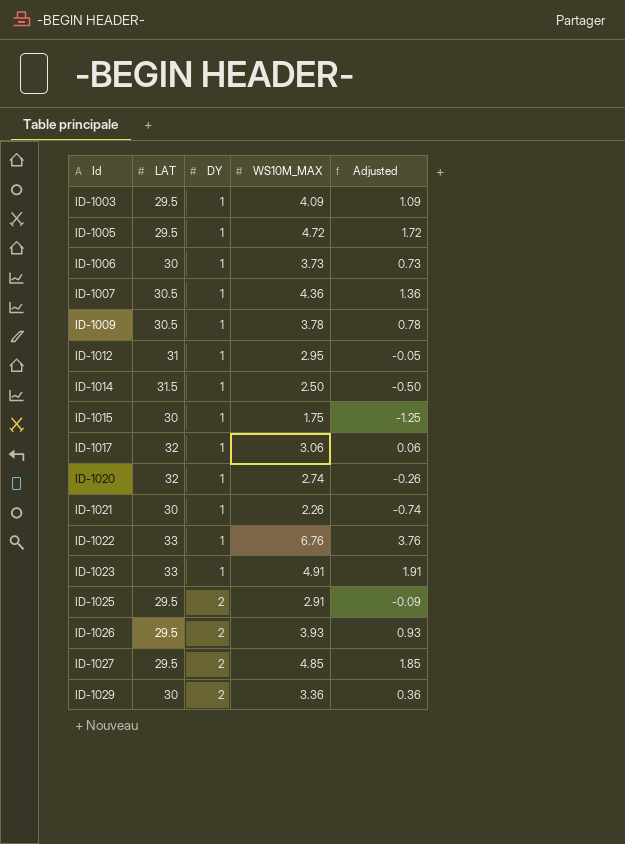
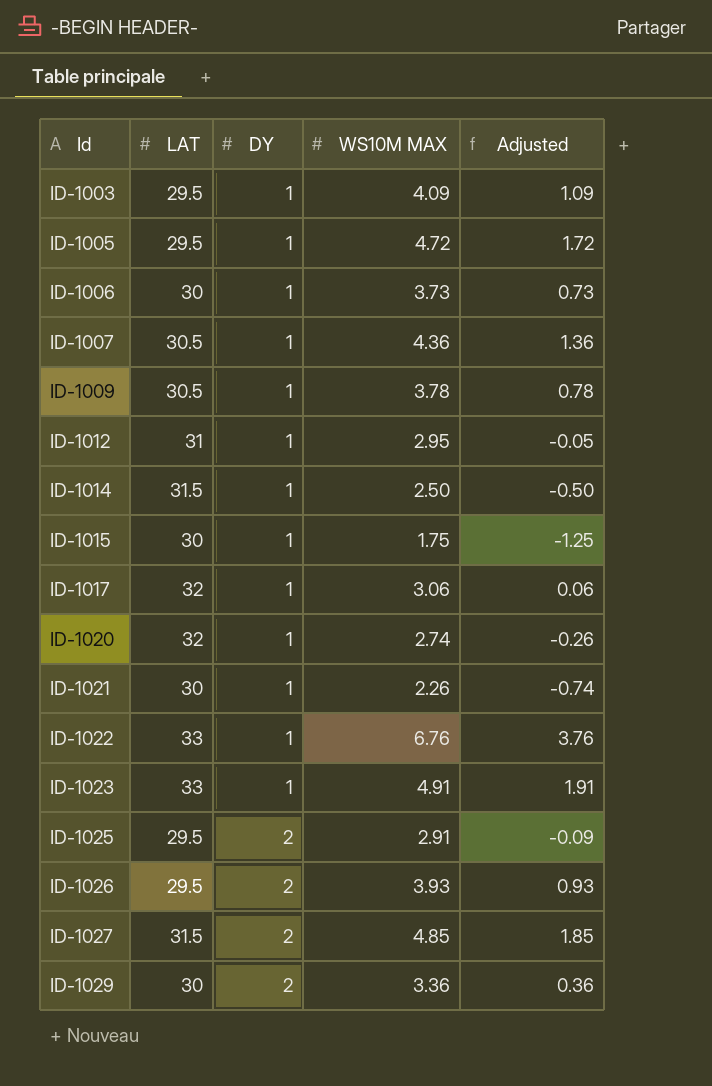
column name: WS10M_MAX -> WS10M MAX
ID-1027 | LAT: 29.5 -> 31.5

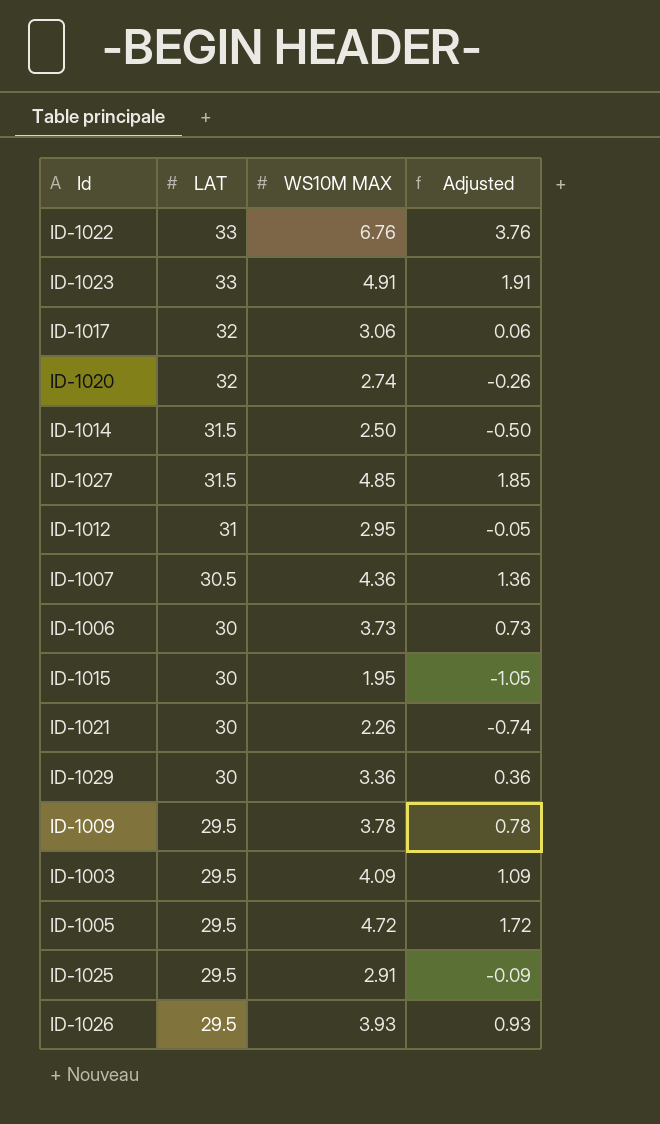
row order: Id ascending -> LAT descending
column DY | position: 3 -> none
ID-1015 | WS10M MAX: 1.75 -> 1.95
ID-1015 | Adjusted: -1.25 -> -1.05
ID-1009 | LAT: 30.5 -> 29.5

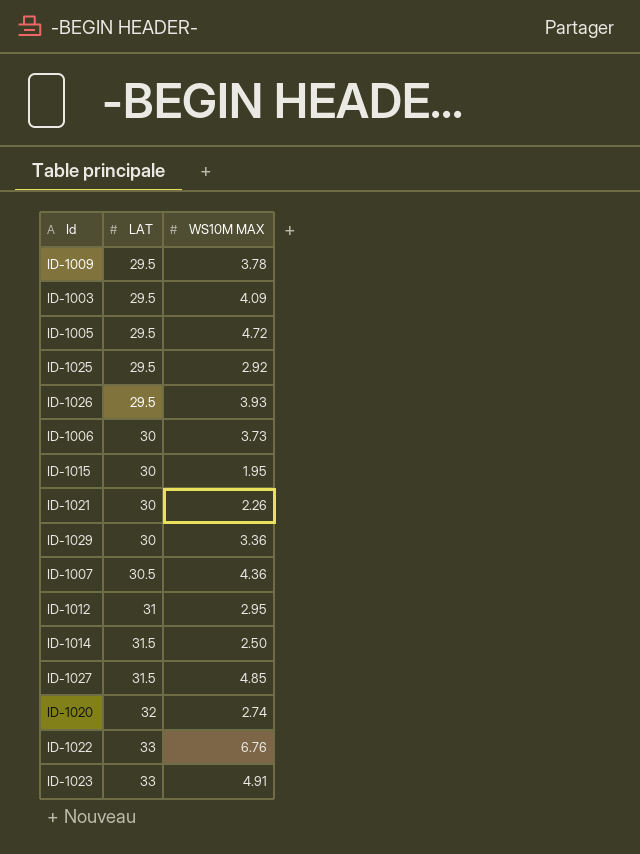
row order: LAT descending -> LAT ascending
column Adjusted | formula: [WS10M MAX] - 3 -> none
row ID-1017: 32 | 3.06 | 0.06 -> none
ID-1025 | WS10M MAX: 2.91 -> 2.92

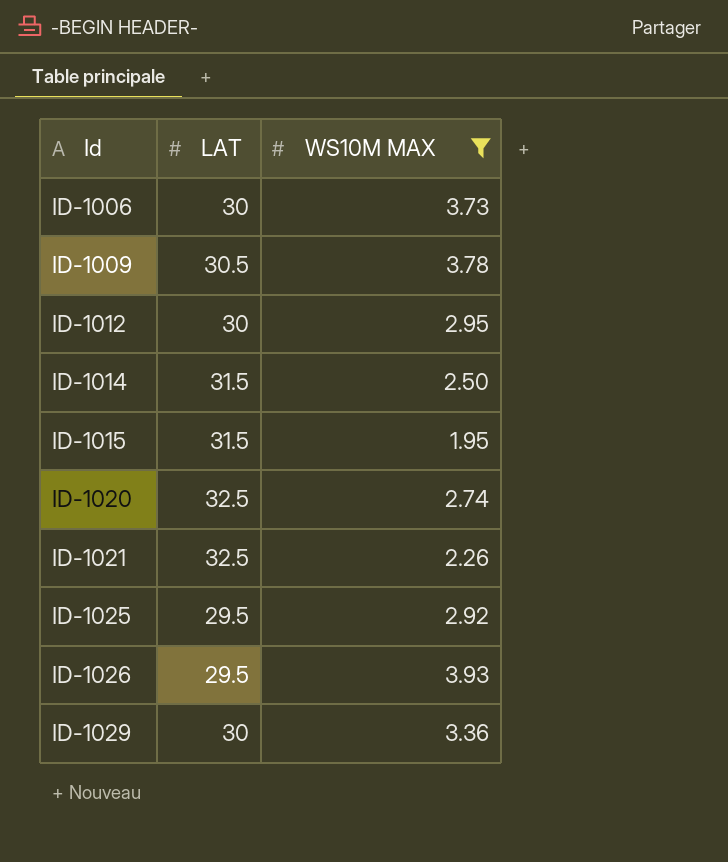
filter: none -> WS10M MAX <= 3.93
row order: LAT ascending -> Id ascending
ID-1009 | LAT: 29.5 -> 30.5
ID-1012 | LAT: 31 -> 30
ID-1015 | LAT: 30 -> 31.5
ID-1020 | LAT: 32 -> 32.5
ID-1021 | LAT: 30 -> 32.5

